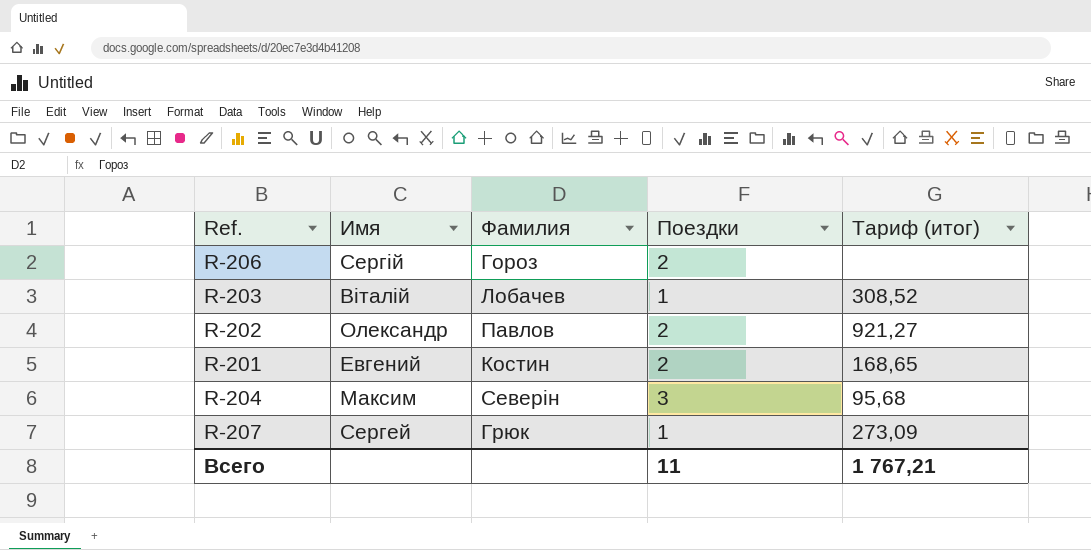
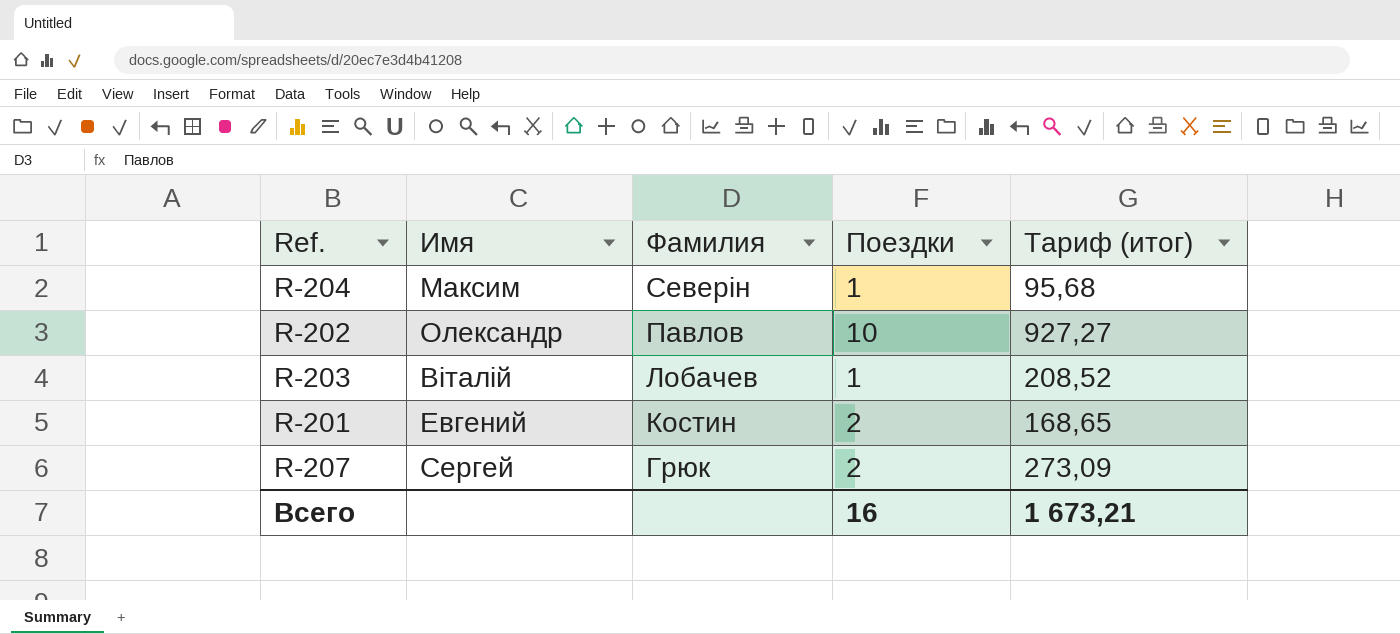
row order: none -> Фамилия descending
row R-206: Сергій | Гороз | 2 | none -> none
R-204 | Поездки: 3 -> 1
R-202 | Поездки: 2 -> 10
R-202 | Тариф (итог): 921,27 -> 927,27
R-203 | Тариф (итог): 308,52 -> 208,52
R-207 | Поездки: 1 -> 2
Всего | Поездки: 11 -> 16
Всего | Тариф (итог): 1 767,21 -> 1 673,21

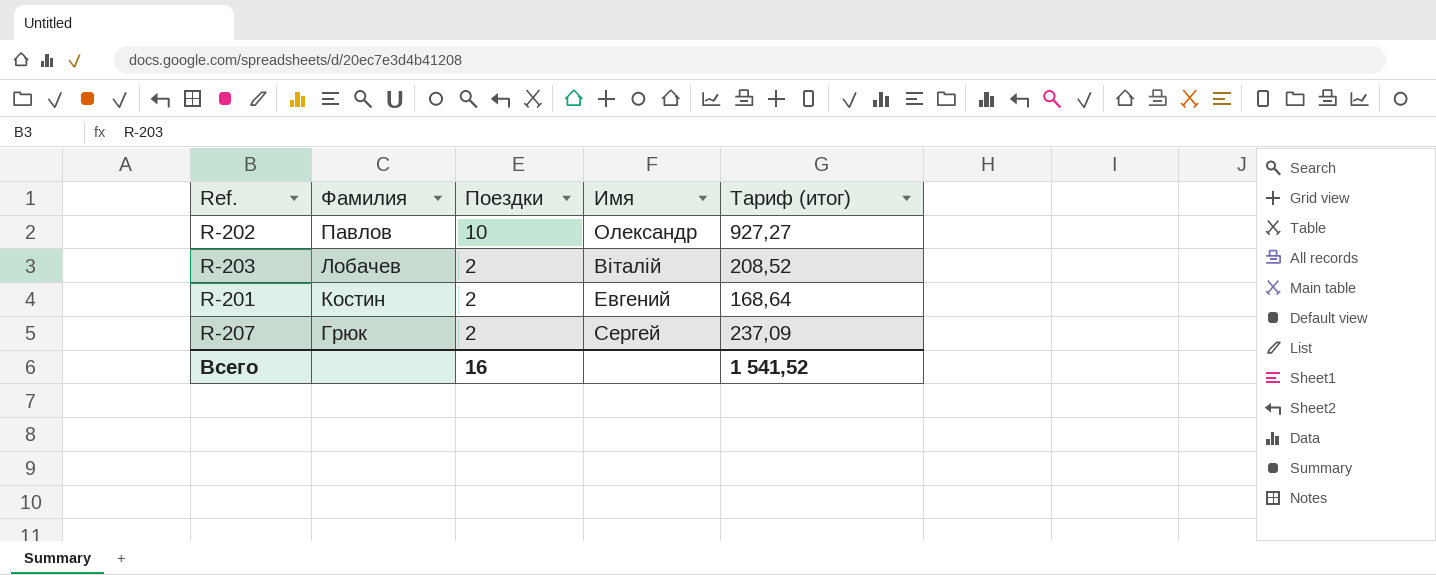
column Имя | position: 2 -> 4
row R-204: Максим | Северін | 1 | 95,68 -> none
R-203 | Поездки: 1 -> 2
R-201 | Тариф (итог): 168,65 -> 168,64
R-207 | Тариф (итог): 273,09 -> 237,09
Всего | Тариф (итог): 1 673,21 -> 1 541,52

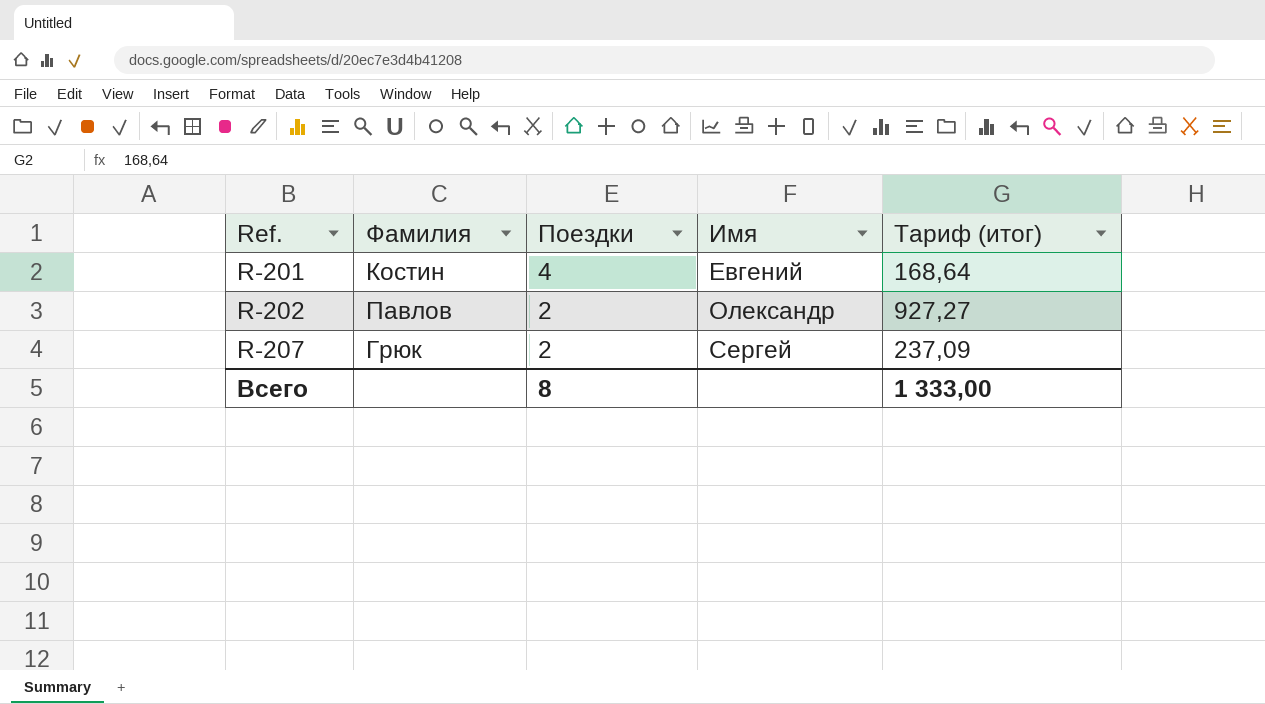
row order: Фамилия descending -> Ref. ascending
row R-203: Лобачев | 2 | Віталій | 208,52 -> none
R-201 | Поездки: 2 -> 4
R-202 | Поездки: 10 -> 2
Всего | Поездки: 16 -> 8
Всего | Тариф (итог): 1 541,52 -> 1 333,00

